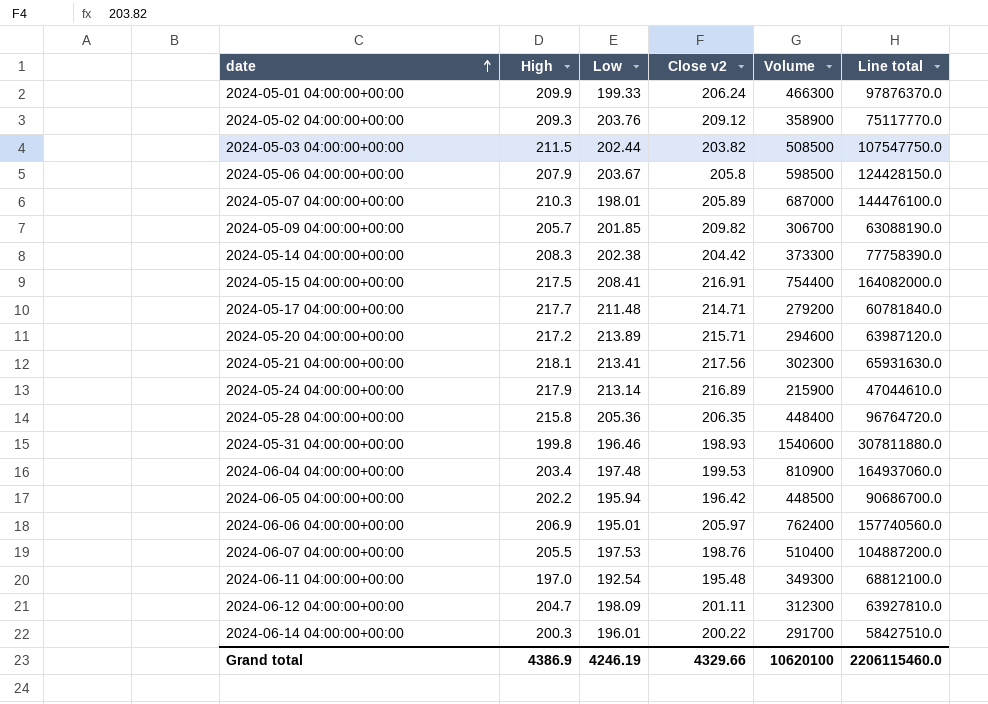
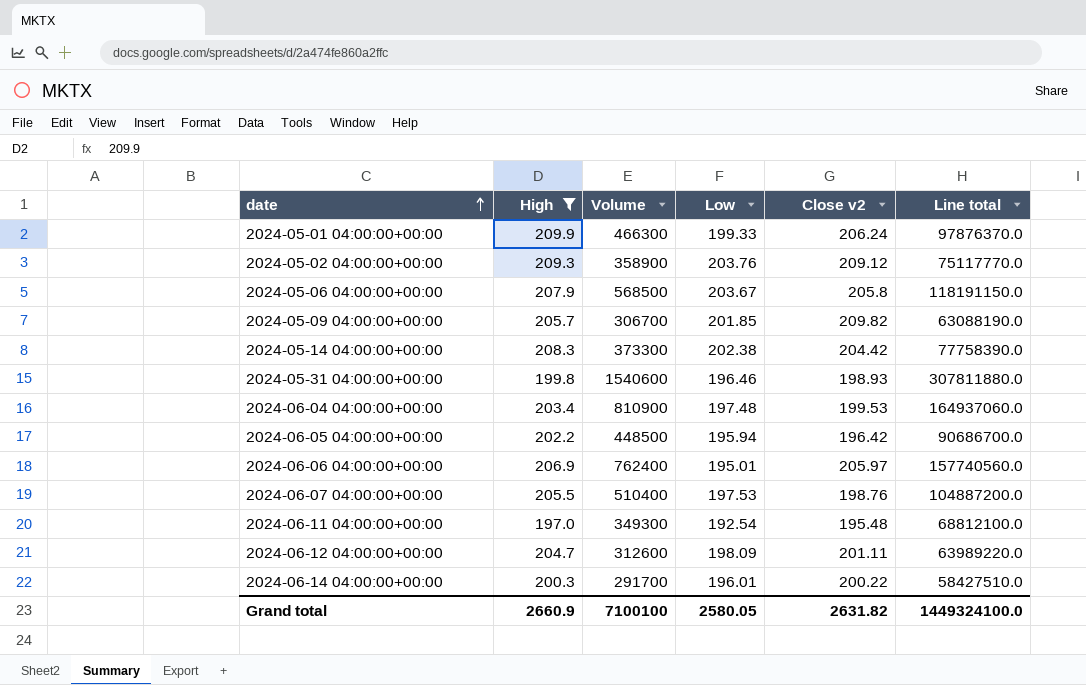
filter: none -> High <= 209.9
column Volume | position: 5 -> 3
2024-05-06 04:00:00+00:00 | Volume: 598500 -> 568500
2024-05-06 04:00:00+00:00 | Line total: 124428150.0 -> 118191150.0
2024-06-12 04:00:00+00:00 | Volume: 312300 -> 312600
2024-06-12 04:00:00+00:00 | Line total: 63927810.0 -> 63989220.0
Grand total | High: 4386.9 -> 2660.9
Grand total | Volume: 10620100 -> 7100100
Grand total | Low: 4246.19 -> 2580.05
Grand total | Close v2: 4329.66 -> 2631.82
Grand total | Line total: 2206115460.0 -> 1449324100.0

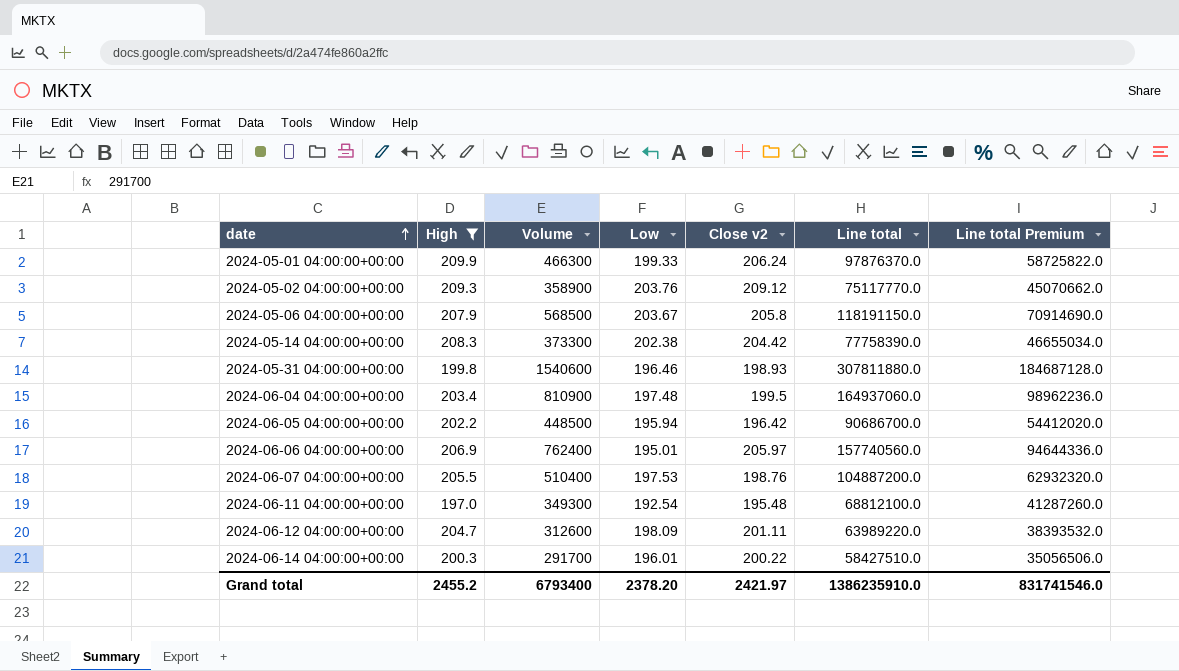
column Line total Premium | formula: none -> [Line total] * 0.6
row 2024-05-09 04:00:00+00:00: 205.7 | 306700 | 201.85 | 209.82 | 63088190.0 -> none
2024-06-04 04:00:00+00:00 | Close v2: 199.53 -> 199.5
Grand total | High: 2660.9 -> 2455.2
Grand total | Volume: 7100100 -> 6793400
Grand total | Low: 2580.05 -> 2378.20
Grand total | Close v2: 2631.82 -> 2421.97
Grand total | Line total: 1449324100.0 -> 1386235910.0

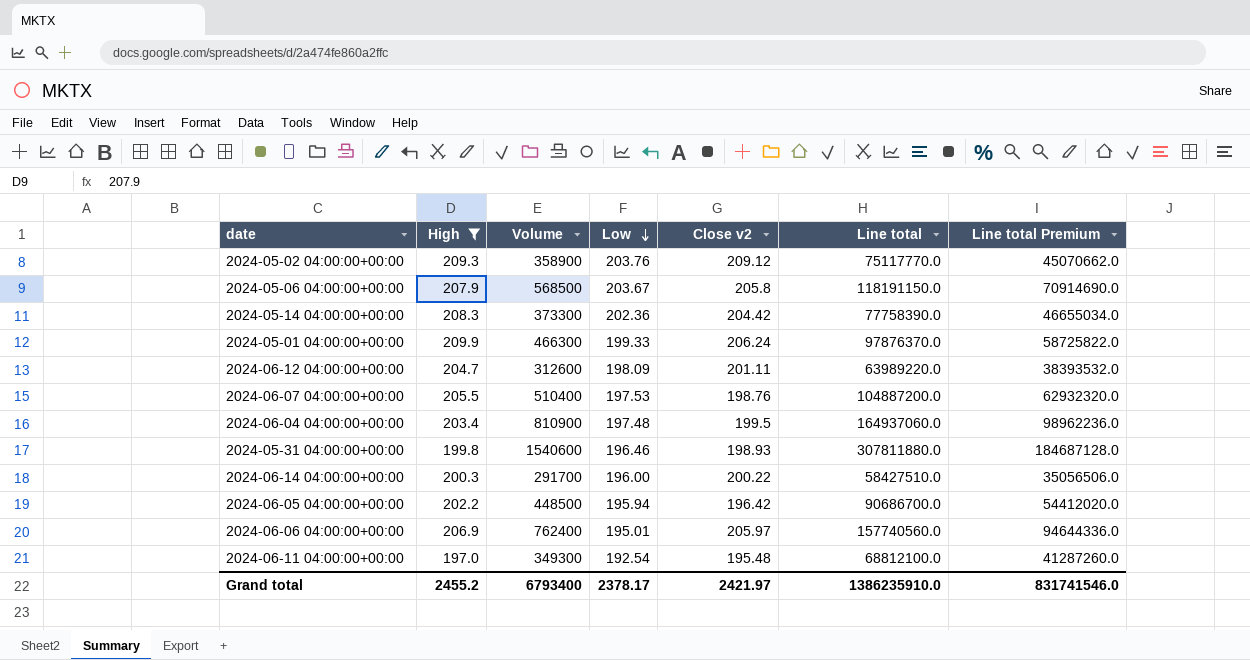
row order: date ascending -> Low descending
2024-05-14 04:00:00+00:00 | Low: 202.38 -> 202.36
2024-06-14 04:00:00+00:00 | Low: 196.01 -> 196.00
Grand total | Low: 2378.20 -> 2378.17

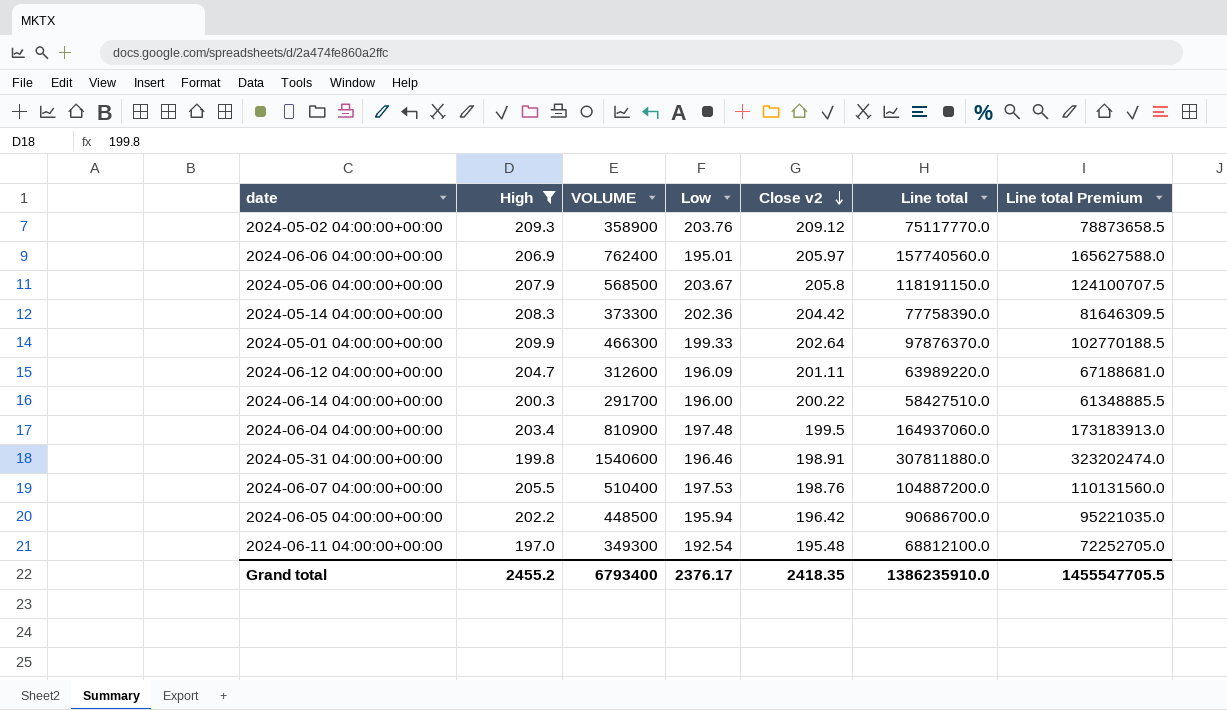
row order: Low descending -> Close v2 descending
column name: Volume -> VOLUME
column Line total Premium | formula: [Line total] * 0.6 -> [Line total] * 1.05
2024-05-01 04:00:00+00:00 | Close v2: 206.24 -> 202.64
2024-06-12 04:00:00+00:00 | Low: 198.09 -> 196.09
2024-05-31 04:00:00+00:00 | Close v2: 198.93 -> 198.91
Grand total | Low: 2378.17 -> 2376.17
Grand total | Close v2: 2421.97 -> 2418.35
Grand total | Line total Premium: 831741546.0 -> 1455547705.5

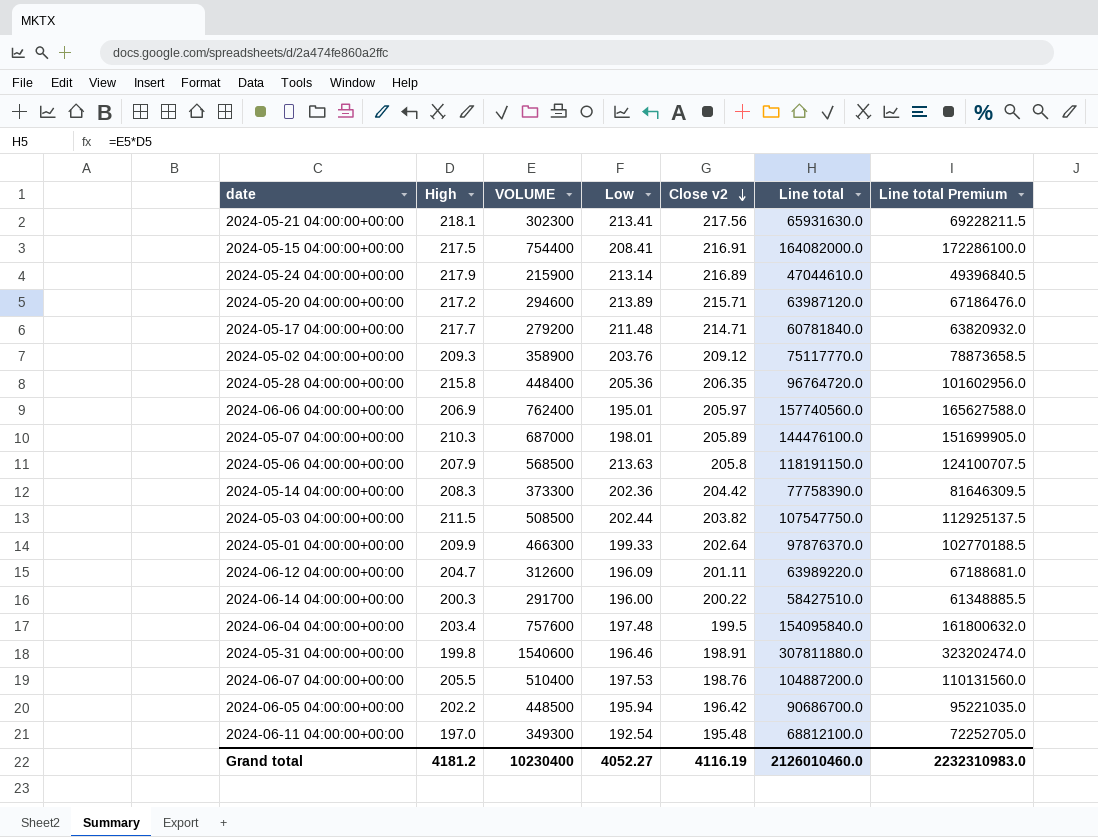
filter: High <= 209.9 -> none
2024-05-06 04:00:00+00:00 | Low: 203.67 -> 213.63
2024-06-04 04:00:00+00:00 | VOLUME: 810900 -> 757600
2024-06-04 04:00:00+00:00 | Line total: 164937060.0 -> 154095840.0
2024-06-04 04:00:00+00:00 | Line total Premium: 173183913.0 -> 161800632.0
Grand total | High: 2455.2 -> 4181.2
Grand total | VOLUME: 6793400 -> 10230400
Grand total | Low: 2376.17 -> 4052.27
Grand total | Close v2: 2418.35 -> 4116.19
Grand total | Line total: 1386235910.0 -> 2126010460.0
Grand total | Line total Premium: 1455547705.5 -> 2232310983.0

